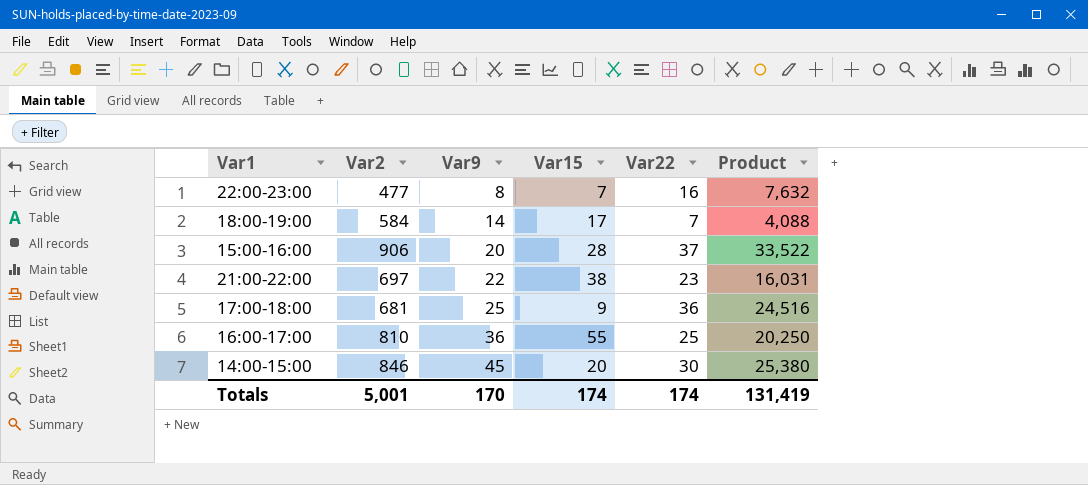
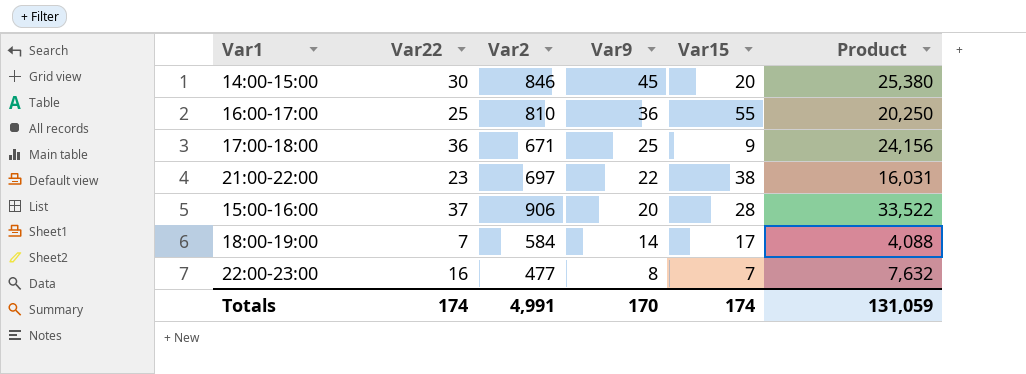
row order: Var9 ascending -> Var9 descending
column Var22 | position: 5 -> 2
17:00-18:00 | Var2: 681 -> 671
17:00-18:00 | Product: 24,516 -> 24,156
Totals | Var2: 5,001 -> 4,991
Totals | Product: 131,419 -> 131,059

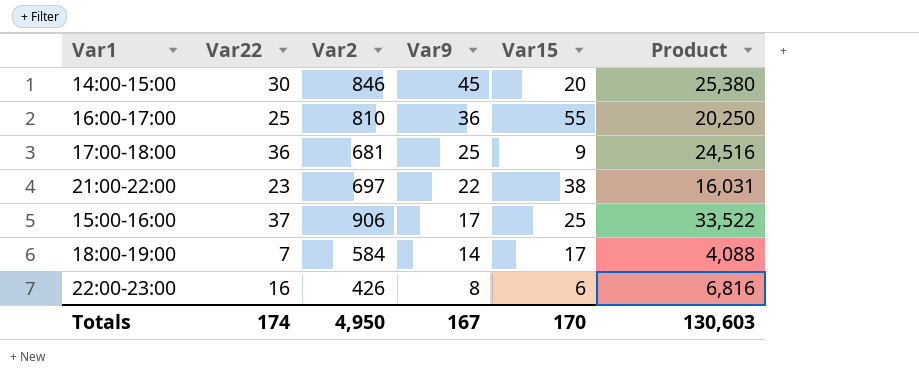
17:00-18:00 | Var2: 671 -> 681
17:00-18:00 | Product: 24,156 -> 24,516
15:00-16:00 | Var9: 20 -> 17
15:00-16:00 | Var15: 28 -> 25
22:00-23:00 | Var2: 477 -> 426
22:00-23:00 | Var15: 7 -> 6
22:00-23:00 | Product: 7,632 -> 6,816
Totals | Var2: 4,991 -> 4,950
Totals | Var9: 170 -> 167
Totals | Var15: 174 -> 170
Totals | Product: 131,059 -> 130,603

